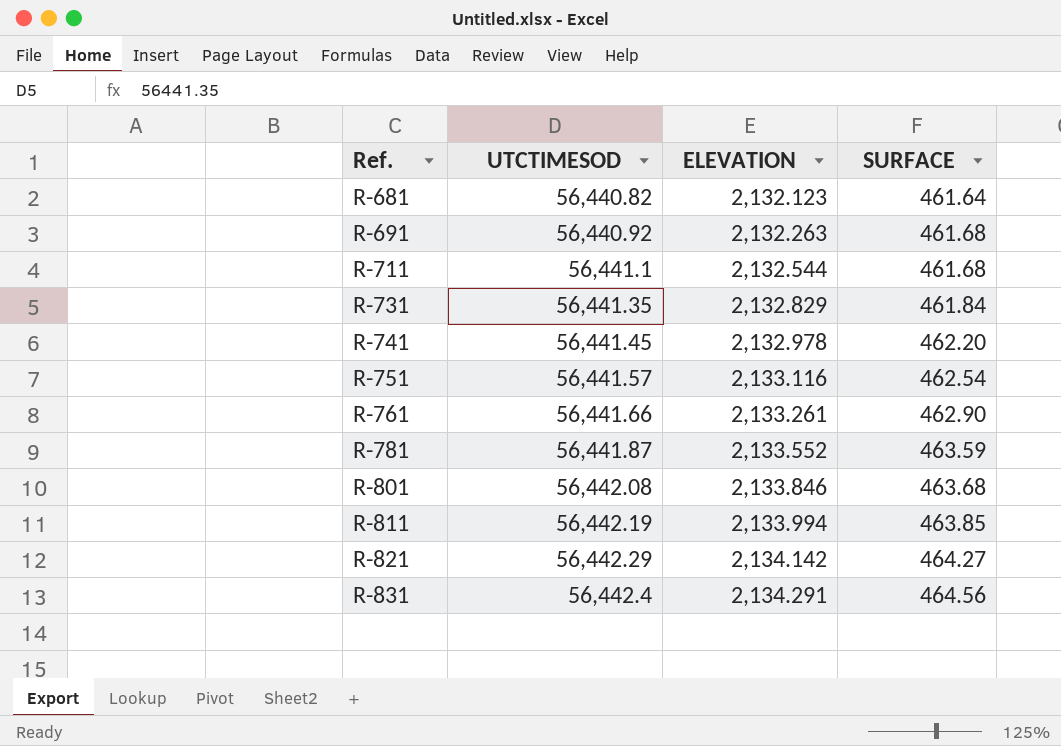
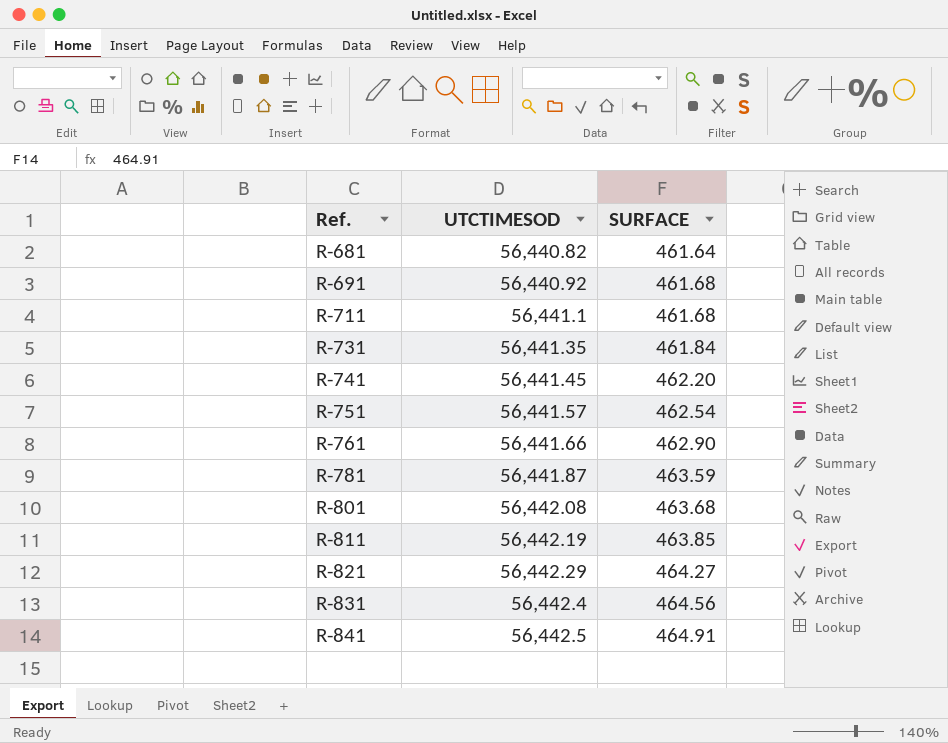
column ELEVATION | position: 3 -> none
row R-841: none -> 56,442.5 | 464.91

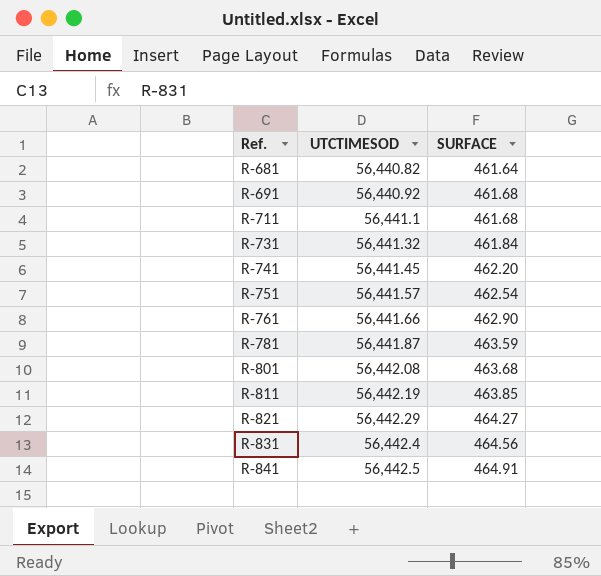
R-731 | UTCTIMESOD: 56,441.35 -> 56,441.32

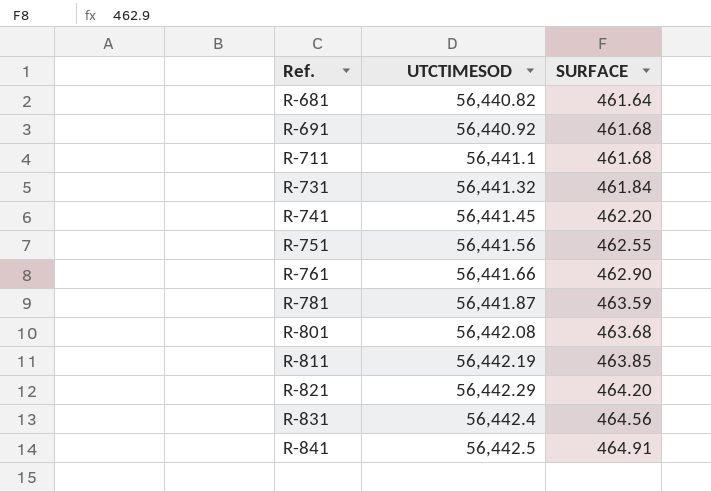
R-751 | UTCTIMESOD: 56,441.57 -> 56,441.56
R-751 | SURFACE: 462.54 -> 462.55
R-821 | SURFACE: 464.27 -> 464.20

